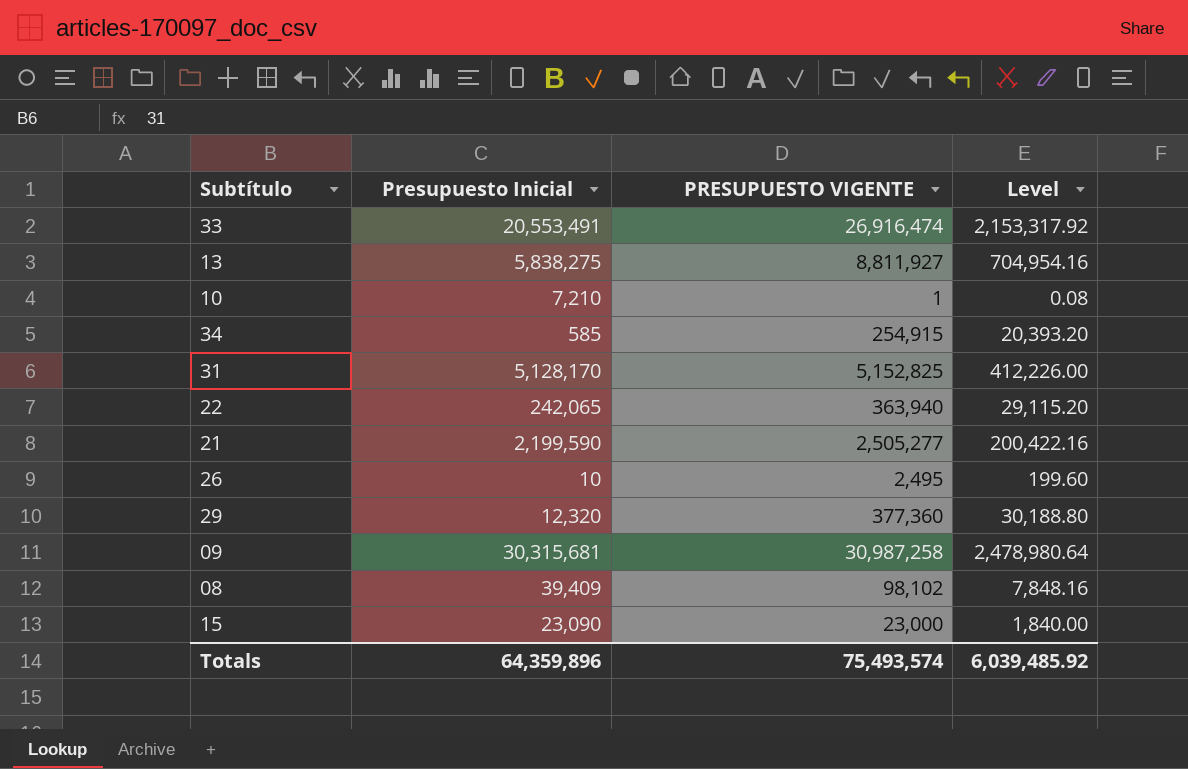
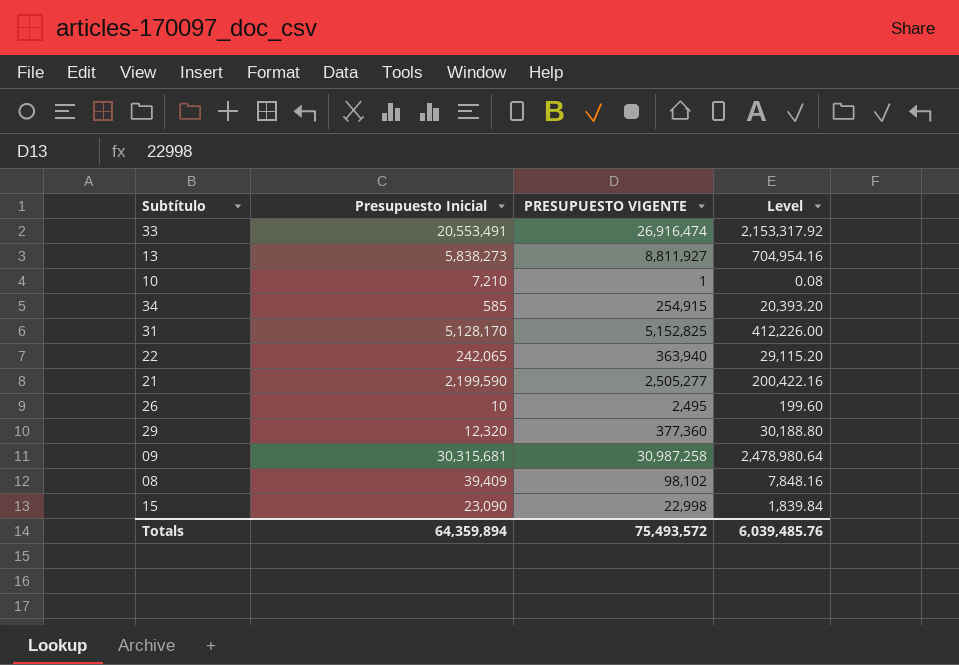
13 | Presupuesto Inicial: 5,838,275 -> 5,838,273
15 | PRESUPUESTO VIGENTE: 23,000 -> 22,998
15 | Level: 1,840.00 -> 1,839.84
Totals | Presupuesto Inicial: 64,359,896 -> 64,359,894
Totals | PRESUPUESTO VIGENTE: 75,493,574 -> 75,493,572
Totals | Level: 6,039,485.92 -> 6,039,485.76

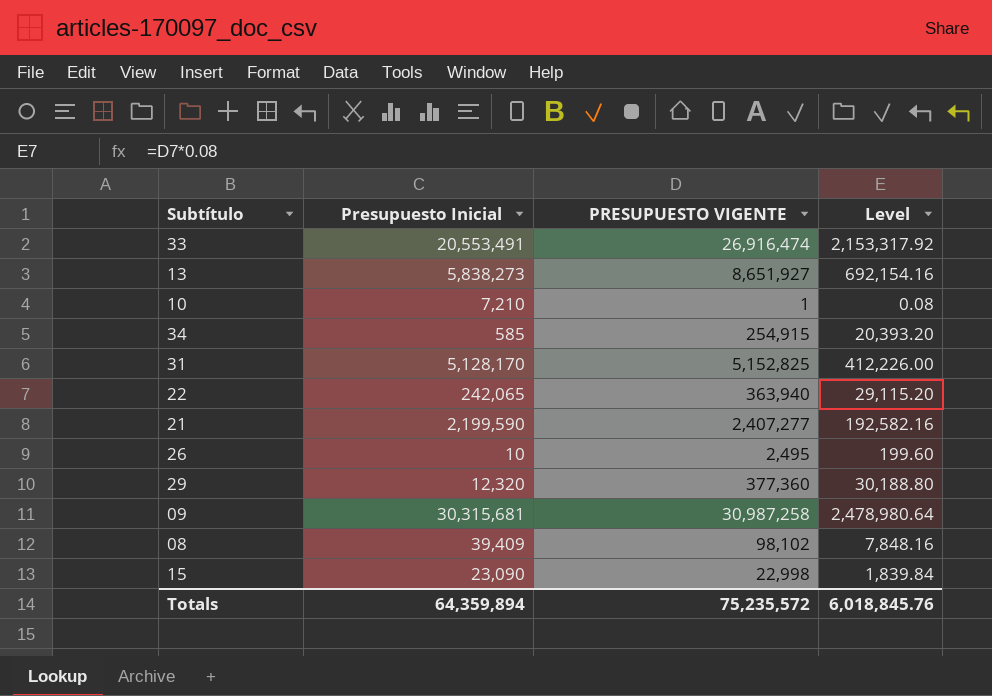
13 | PRESUPUESTO VIGENTE: 8,811,927 -> 8,651,927
13 | Level: 704,954.16 -> 692,154.16
21 | PRESUPUESTO VIGENTE: 2,505,277 -> 2,407,277
21 | Level: 200,422.16 -> 192,582.16
Totals | PRESUPUESTO VIGENTE: 75,493,572 -> 75,235,572
Totals | Level: 6,039,485.76 -> 6,018,845.76

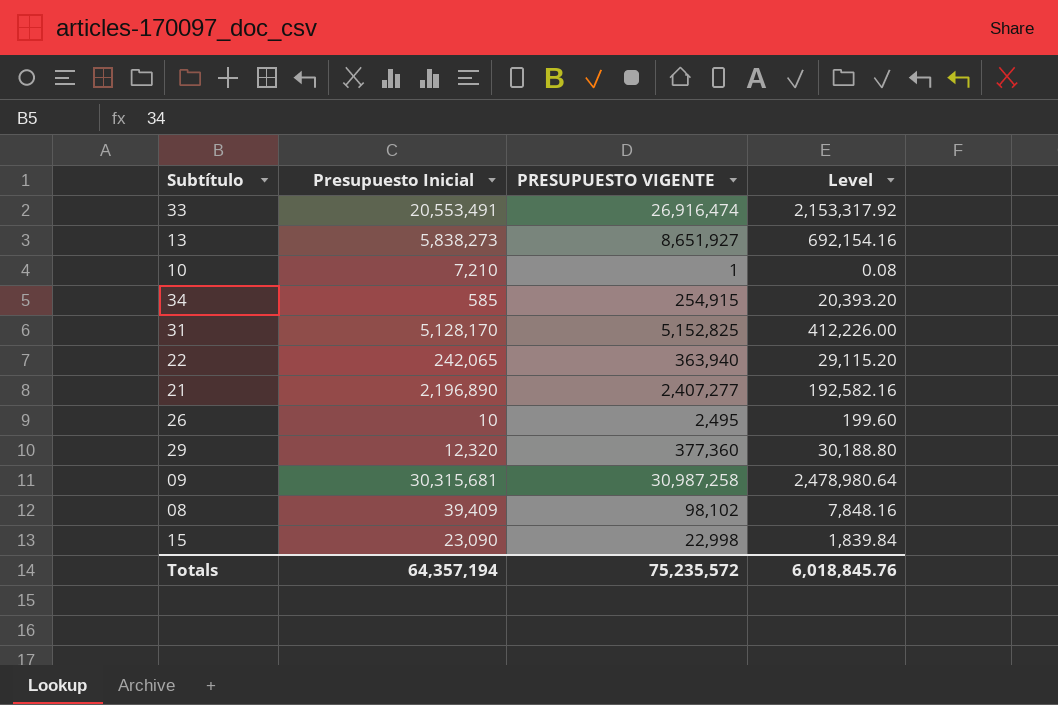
21 | Presupuesto Inicial: 2,199,590 -> 2,196,890
Totals | Presupuesto Inicial: 64,359,894 -> 64,357,194

